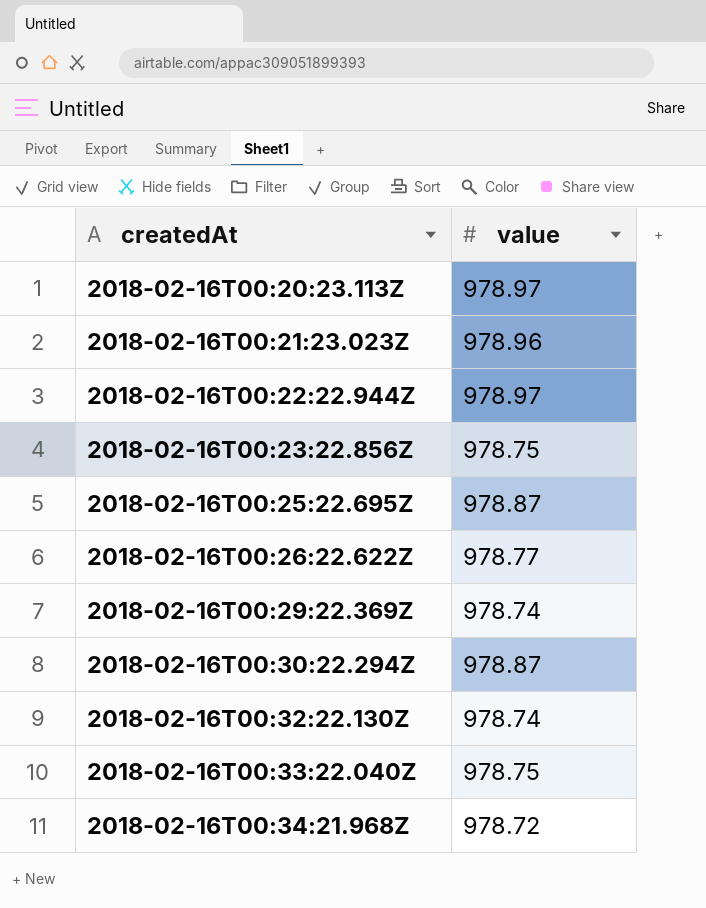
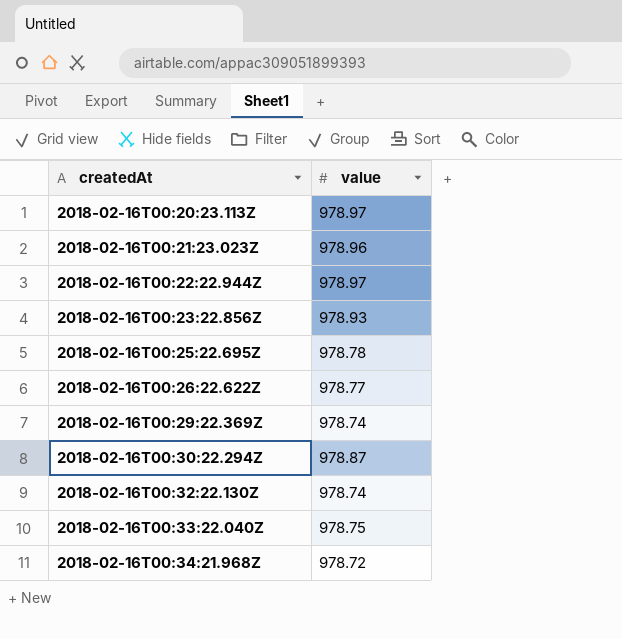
2018-02-16T00:23:22.856Z | value: 978.75 -> 978.93
2018-02-16T00:25:22.695Z | value: 978.87 -> 978.78

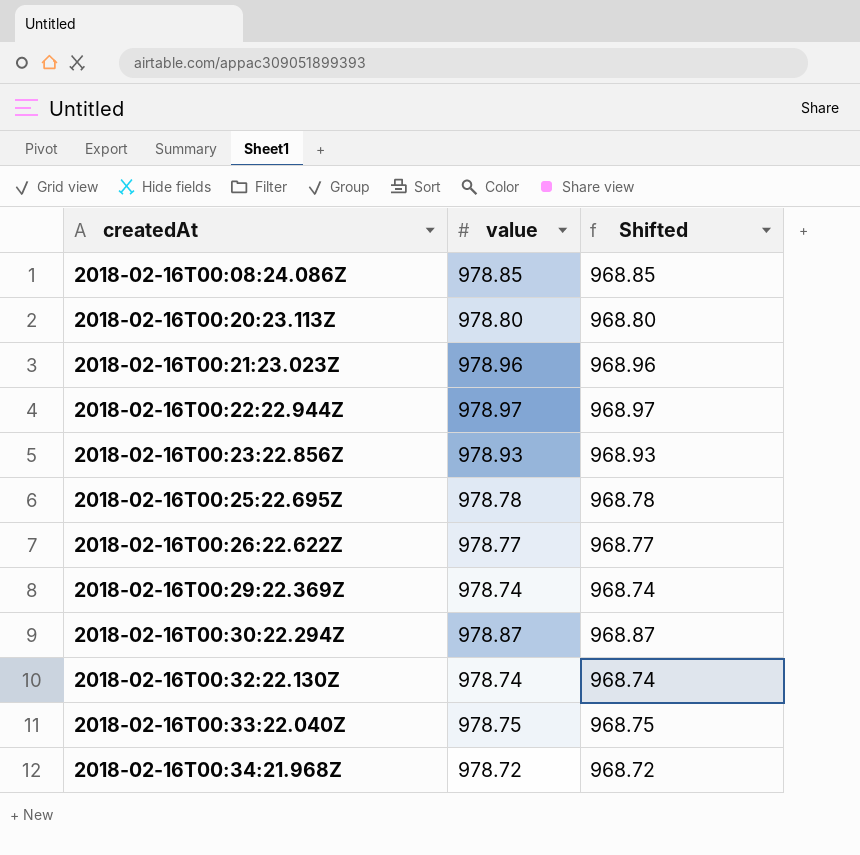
column Shifted | formula: none -> [value] - 10
row 2018-02-16T00:08:24.086Z: none -> 978.85 | 968.85
2018-02-16T00:20:23.113Z | value: 978.97 -> 978.80

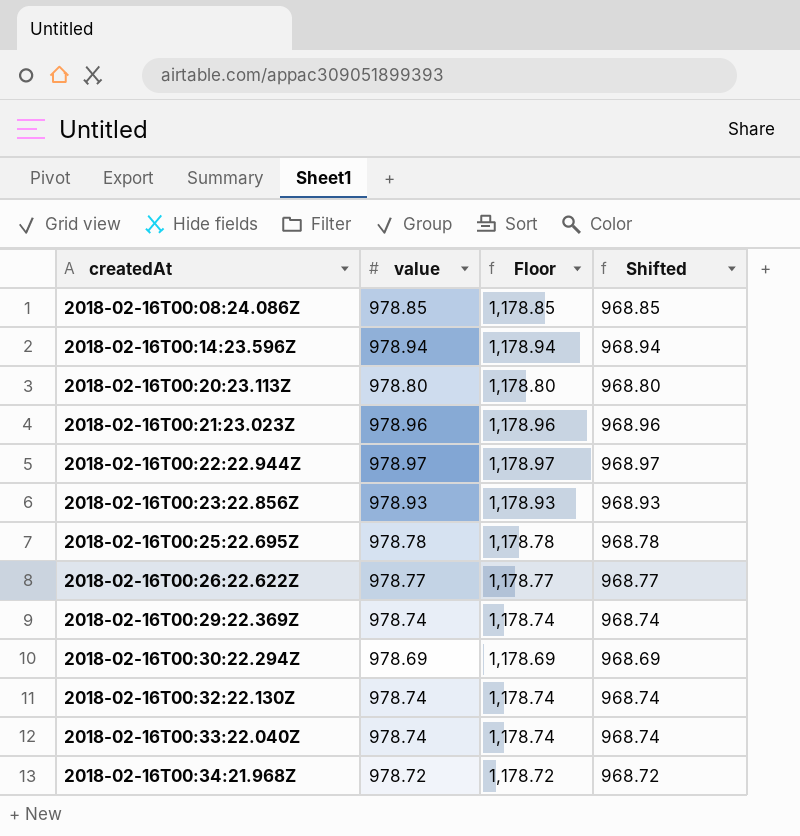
column Floor | formula: none -> [value] + 200
row 2018-02-16T00:14:23.596Z: none -> 978.94 | 1,178.94 | 968.94
2018-02-16T00:30:22.294Z | value: 978.87 -> 978.69
2018-02-16T00:30:22.294Z | Shifted: 968.87 -> 968.69
2018-02-16T00:33:22.040Z | value: 978.75 -> 978.74
2018-02-16T00:33:22.040Z | Shifted: 968.75 -> 968.74

